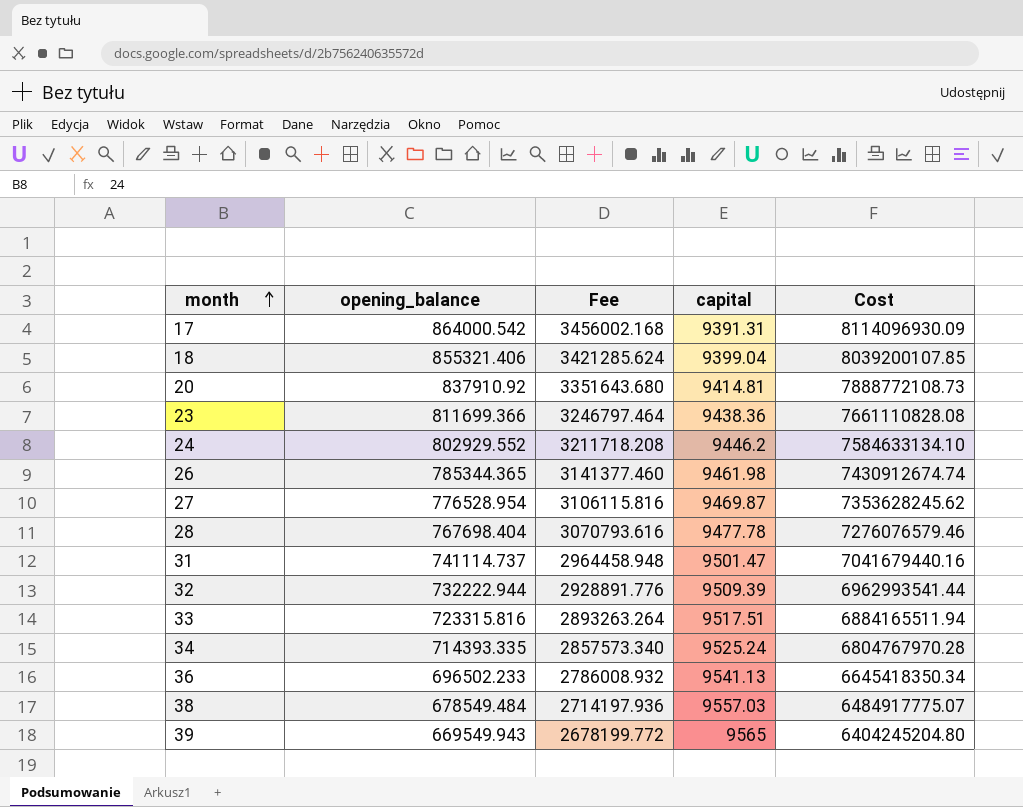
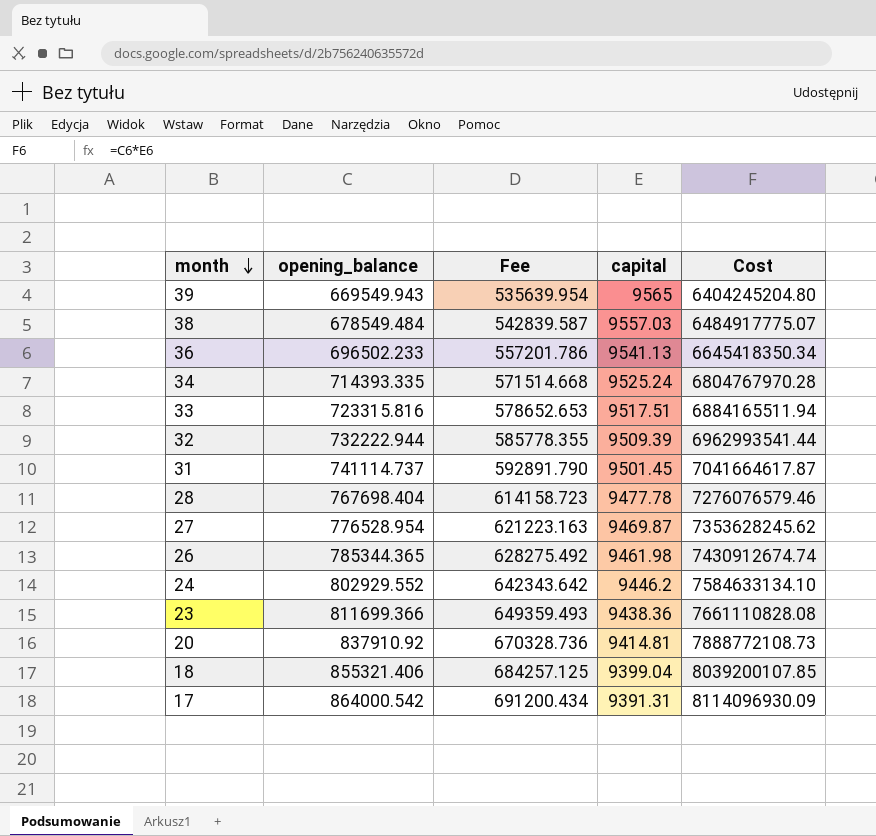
row order: month ascending -> month descending
column Fee | formula: [opening_balance] * 4 -> [opening_balance] * 0.8
31 | capital: 9501.47 -> 9501.45
31 | Cost: 7041679440.16 -> 7041664617.87

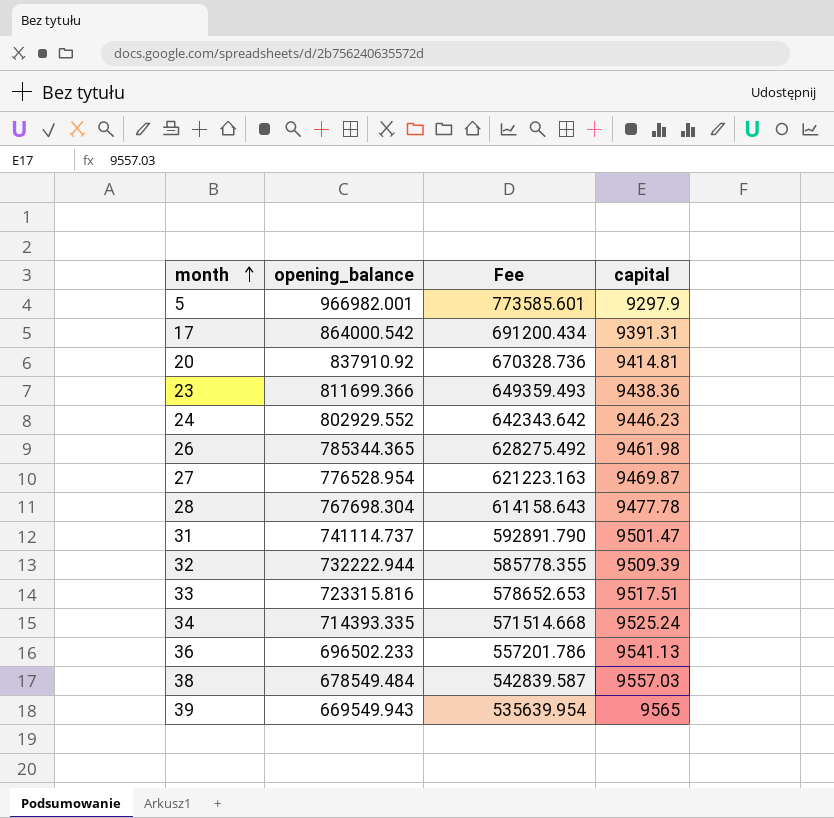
row order: month descending -> month ascending
column Cost | formula: [opening_balance] * [capital] -> none
row 18: 855321.406 | 684257.125 | 9399.04 | 8039200107.85 -> none
row 5: none -> 966982.001 | 773585.601 | 9297.9
24 | capital: 9446.2 -> 9446.23
28 | opening_balance: 767698.404 -> 767698.304
28 | Fee: 614158.723 -> 614158.643
31 | capital: 9501.45 -> 9501.47

